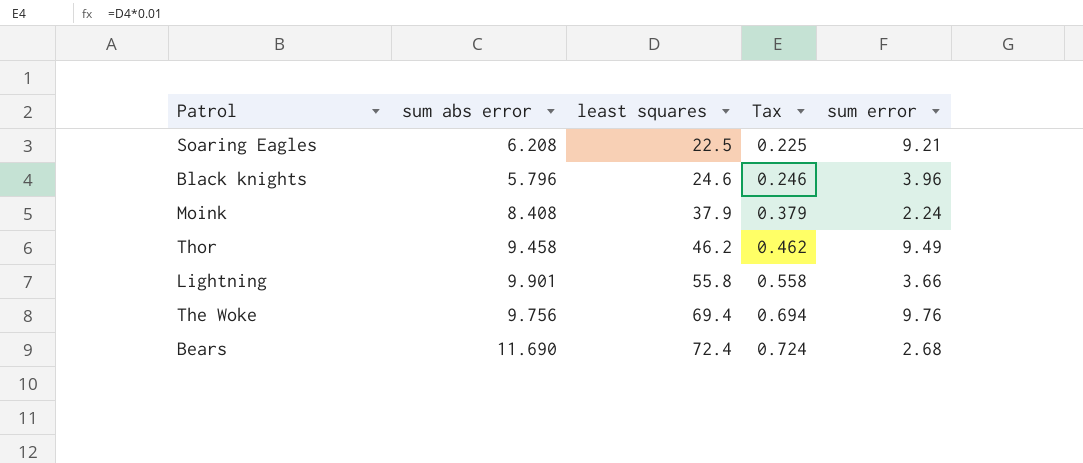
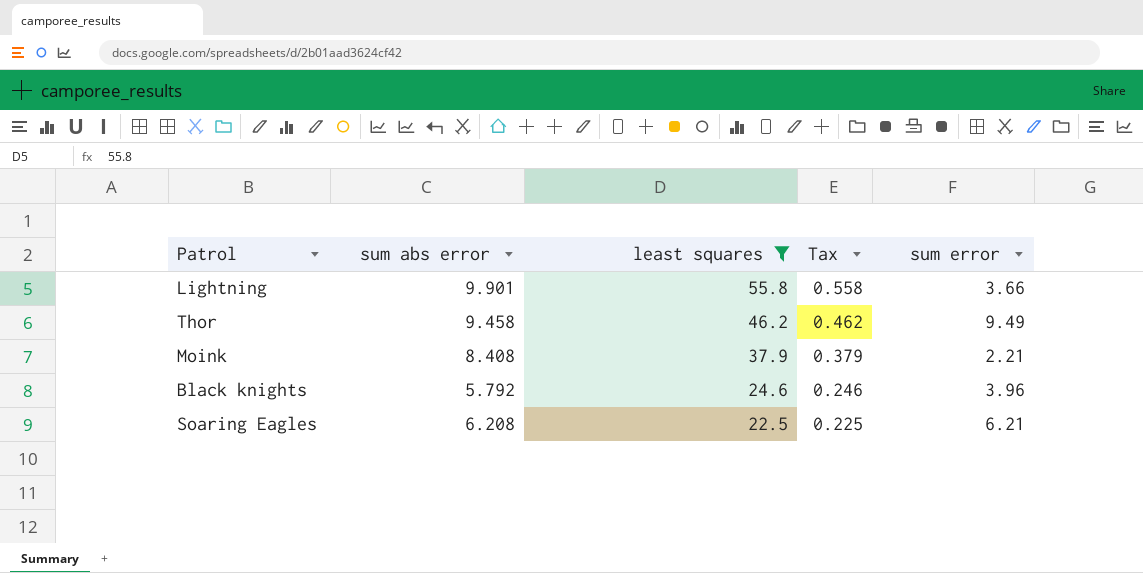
filter: none -> least squares <= 55.8
row order: least squares ascending -> least squares descending
Moink | sum error: 2.24 -> 2.21
Black knights | sum abs error: 5.796 -> 5.792
Soaring Eagles | sum error: 9.21 -> 6.21

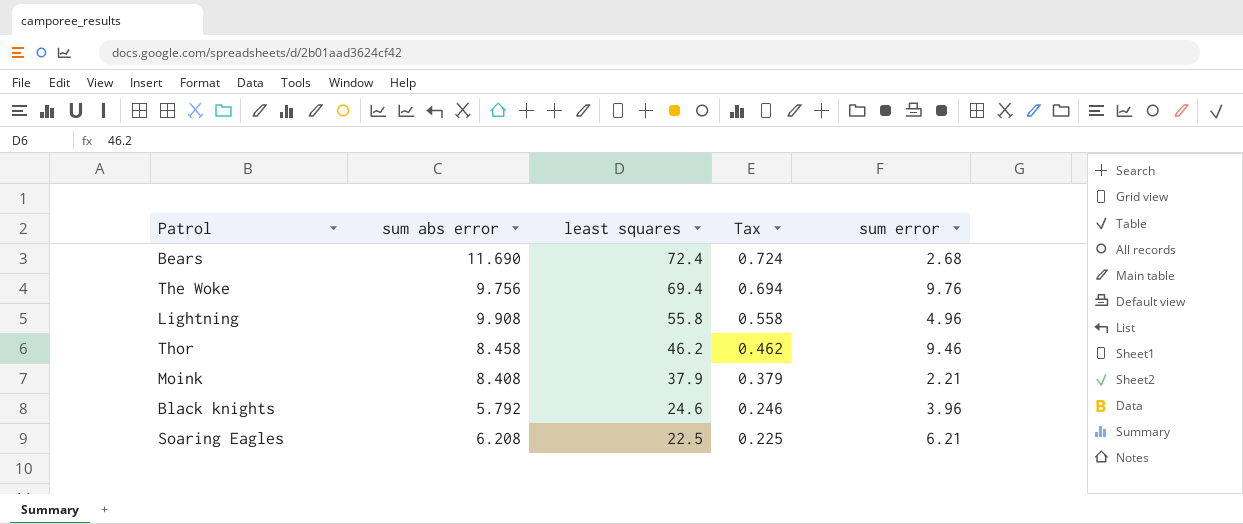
filter: least squares <= 55.8 -> none
Lightning | sum abs error: 9.901 -> 9.908
Lightning | sum error: 3.66 -> 4.96
Thor | sum abs error: 9.458 -> 8.458
Thor | sum error: 9.49 -> 9.46

